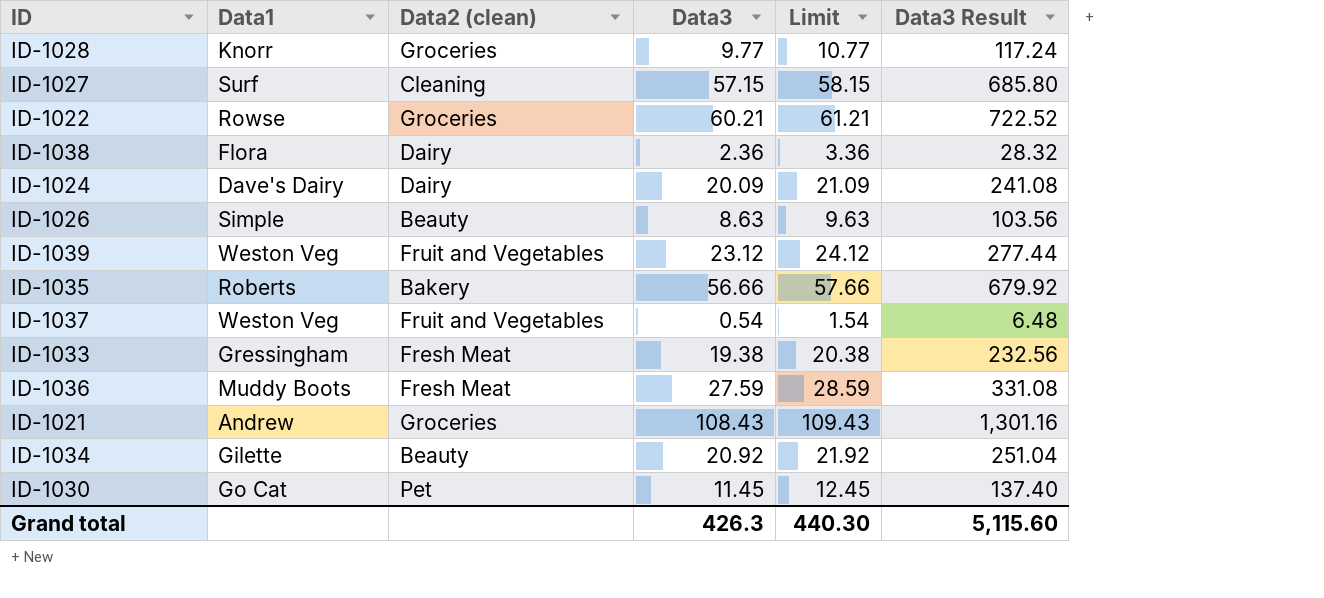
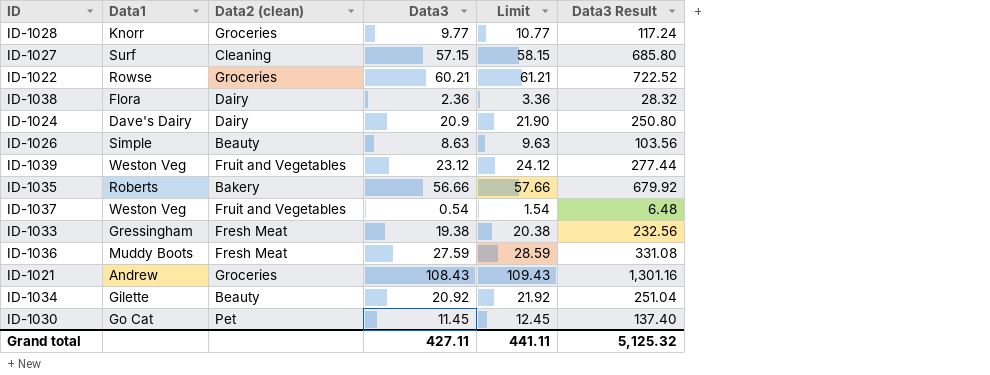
ID-1024 | Data3: 20.09 -> 20.9
ID-1024 | Limit: 21.09 -> 21.90
ID-1024 | Data3 Result: 241.08 -> 250.80
Grand total | Data3: 426.3 -> 427.11
Grand total | Limit: 440.30 -> 441.11
Grand total | Data3 Result: 5,115.60 -> 5,125.32

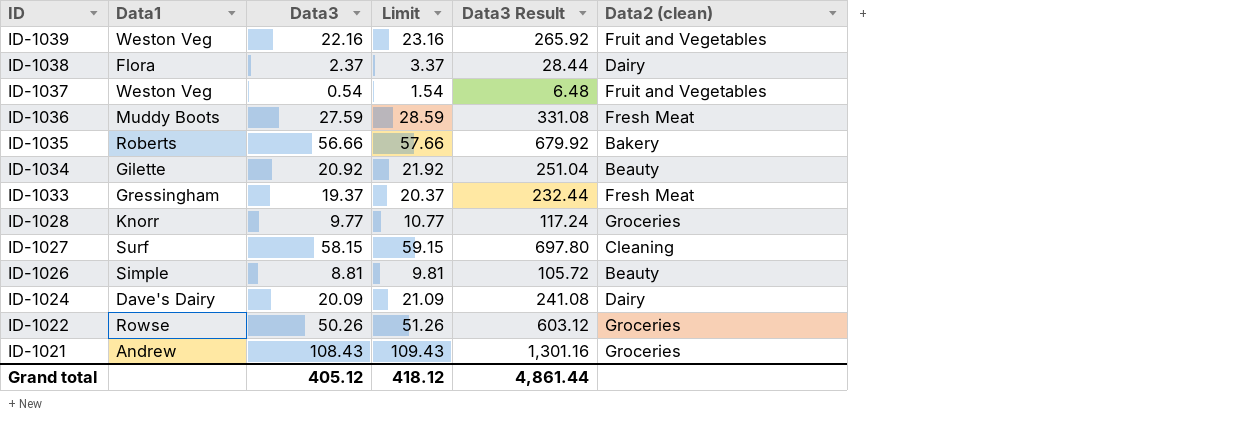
row order: none -> ID descending
column Data2 (clean) | position: 3 -> 6
row ID-1030: Go Cat | Pet | 11.45 | 12.45 | 137.40 -> none
ID-1039 | Data3: 23.12 -> 22.16
ID-1039 | Limit: 24.12 -> 23.16
ID-1039 | Data3 Result: 277.44 -> 265.92
ID-1038 | Data3: 2.36 -> 2.37
ID-1038 | Limit: 3.36 -> 3.37
ID-1038 | Data3 Result: 28.32 -> 28.44
ID-1033 | Data3: 19.38 -> 19.37
ID-1033 | Limit: 20.38 -> 20.37
ID-1033 | Data3 Result: 232.56 -> 232.44
ID-1027 | Data3: 57.15 -> 58.15
ID-1027 | Limit: 58.15 -> 59.15
ID-1027 | Data3 Result: 685.80 -> 697.80
ID-1026 | Data3: 8.63 -> 8.81
ID-1026 | Limit: 9.63 -> 9.81
ID-1026 | Data3 Result: 103.56 -> 105.72
ID-1024 | Data3: 20.9 -> 20.09
ID-1024 | Limit: 21.90 -> 21.09
ID-1024 | Data3 Result: 250.80 -> 241.08
ID-1022 | Data3: 60.21 -> 50.26
ID-1022 | Limit: 61.21 -> 51.26
ID-1022 | Data3 Result: 722.52 -> 603.12
Grand total | Data3: 427.11 -> 405.12
Grand total | Limit: 441.11 -> 418.12
Grand total | Data3 Result: 5,125.32 -> 4,861.44

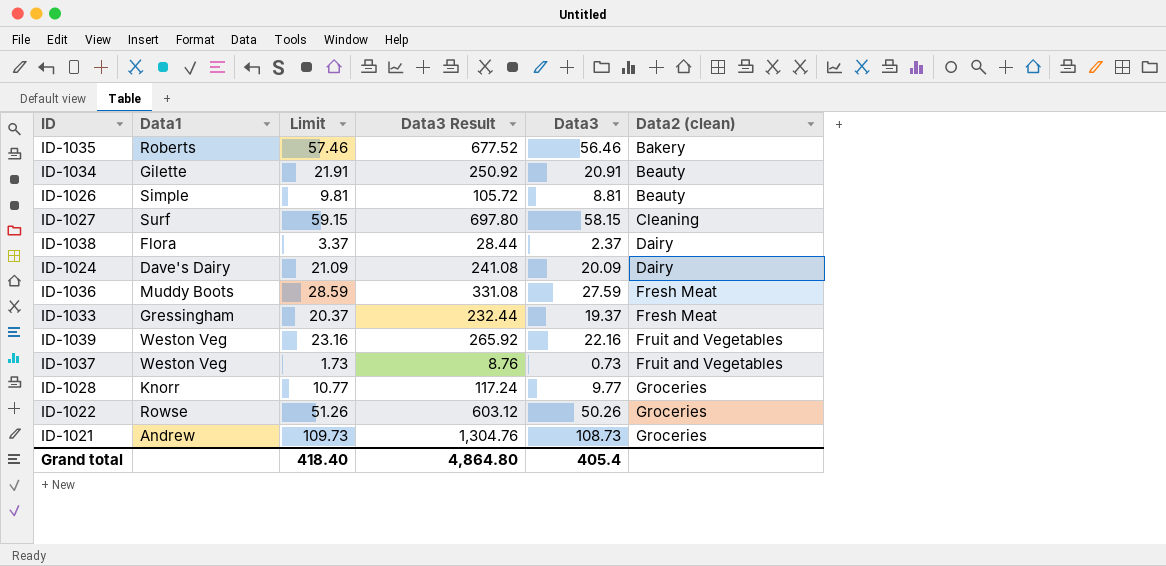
row order: ID descending -> Data2 (clean) ascending
column Data3 | position: 3 -> 5
ID-1035 | Limit: 57.66 -> 57.46
ID-1035 | Data3 Result: 679.92 -> 677.52
ID-1035 | Data3: 56.66 -> 56.46
ID-1034 | Limit: 21.92 -> 21.91
ID-1034 | Data3 Result: 251.04 -> 250.92
ID-1034 | Data3: 20.92 -> 20.91
ID-1037 | Limit: 1.54 -> 1.73
ID-1037 | Data3 Result: 6.48 -> 8.76
ID-1037 | Data3: 0.54 -> 0.73
ID-1021 | Limit: 109.43 -> 109.73
ID-1021 | Data3 Result: 1,301.16 -> 1,304.76
ID-1021 | Data3: 108.43 -> 108.73
Grand total | Limit: 418.12 -> 418.40
Grand total | Data3 Result: 4,861.44 -> 4,864.80
Grand total | Data3: 405.12 -> 405.4

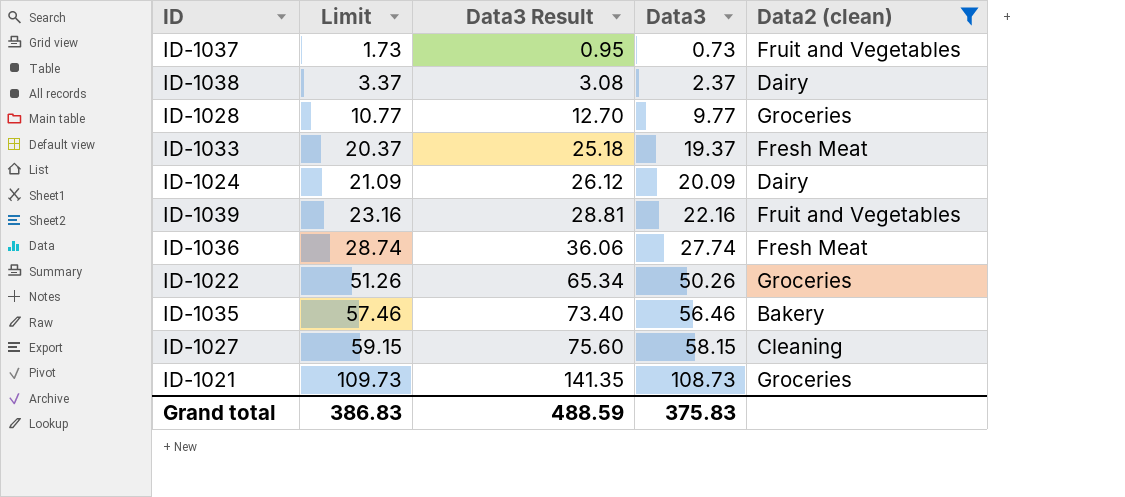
filter: none -> Data2 (clean) != Beauty
row order: Data2 (clean) ascending -> Limit ascending
column Data1 | position: 2 -> none
column Data3 Result | formula: [Data3] * 12 -> [Data3] * 1.3
ID-1036 | Limit: 28.59 -> 28.74
ID-1036 | Data3: 27.59 -> 27.74
Grand total | Limit: 418.40 -> 386.83
Grand total | Data3 Result: 4,864.80 -> 488.59
Grand total | Data3: 405.4 -> 375.83

